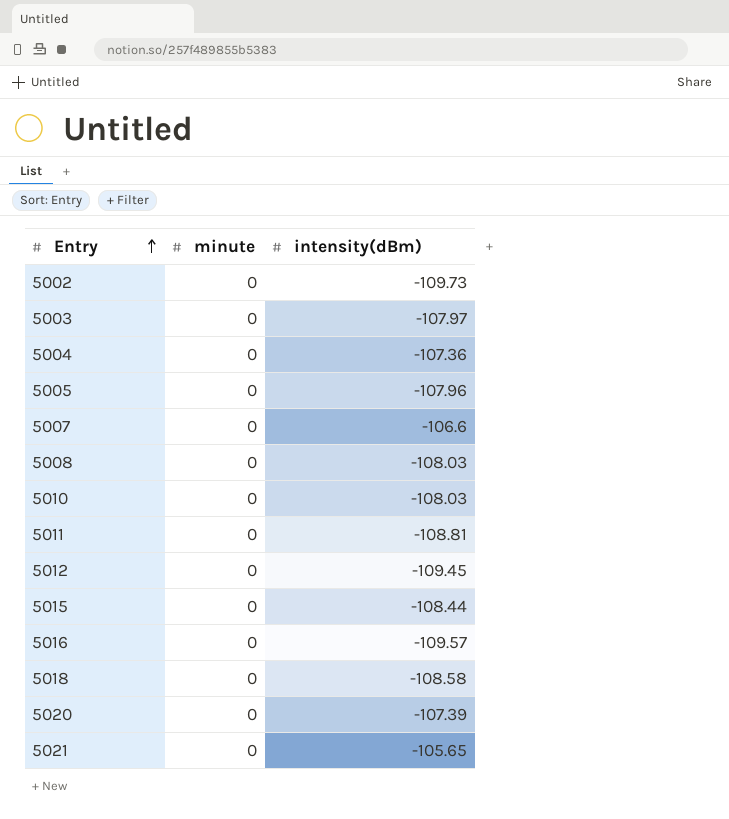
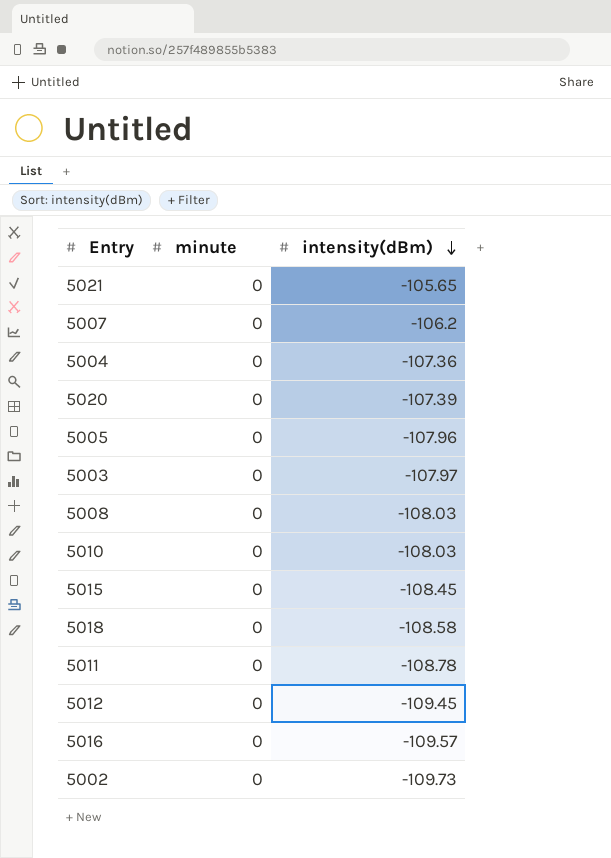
row order: Entry ascending -> intensity(dBm) descending
5007 | intensity(dBm): -106.6 -> -106.2
5015 | intensity(dBm): -108.44 -> -108.45
5011 | intensity(dBm): -108.81 -> -108.78

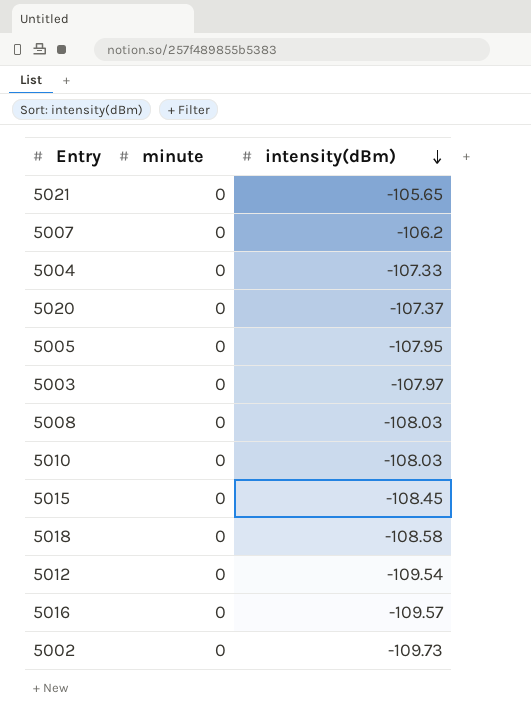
row 5011: 0 | -108.78 -> none
5004 | intensity(dBm): -107.36 -> -107.33
5020 | intensity(dBm): -107.39 -> -107.37
5005 | intensity(dBm): -107.96 -> -107.95
5012 | intensity(dBm): -109.45 -> -109.54

